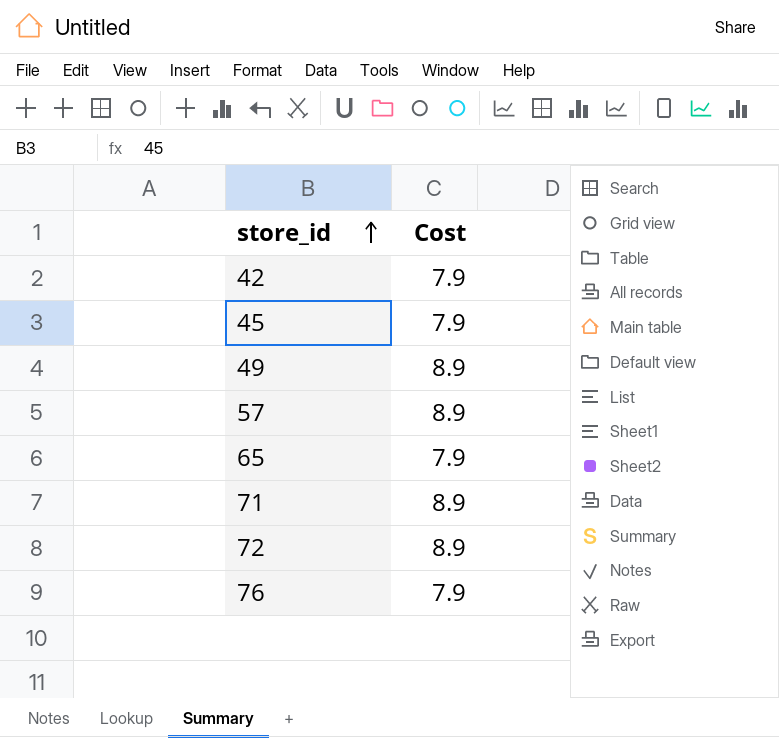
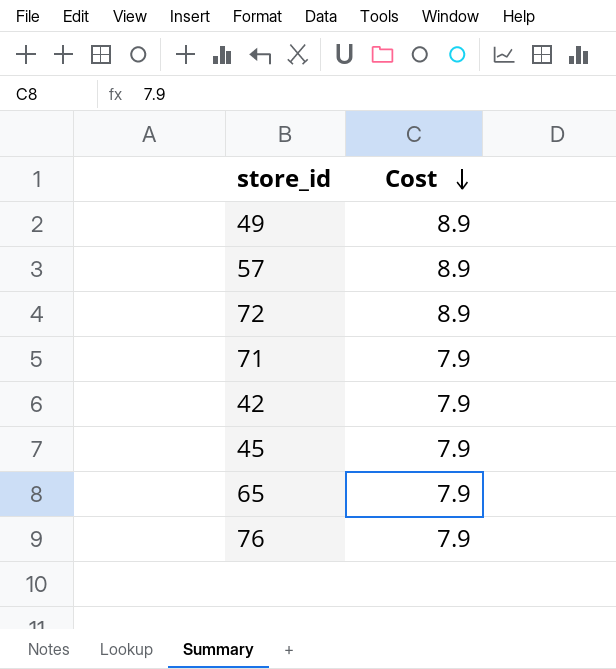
row order: store_id ascending -> Cost descending
71 | Cost: 8.9 -> 7.9

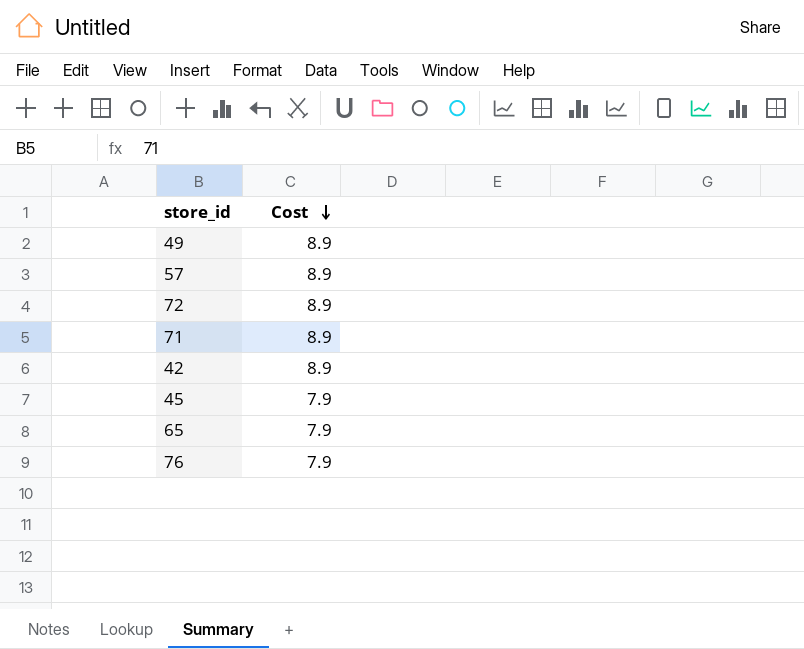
71 | Cost: 7.9 -> 8.9
42 | Cost: 7.9 -> 8.9

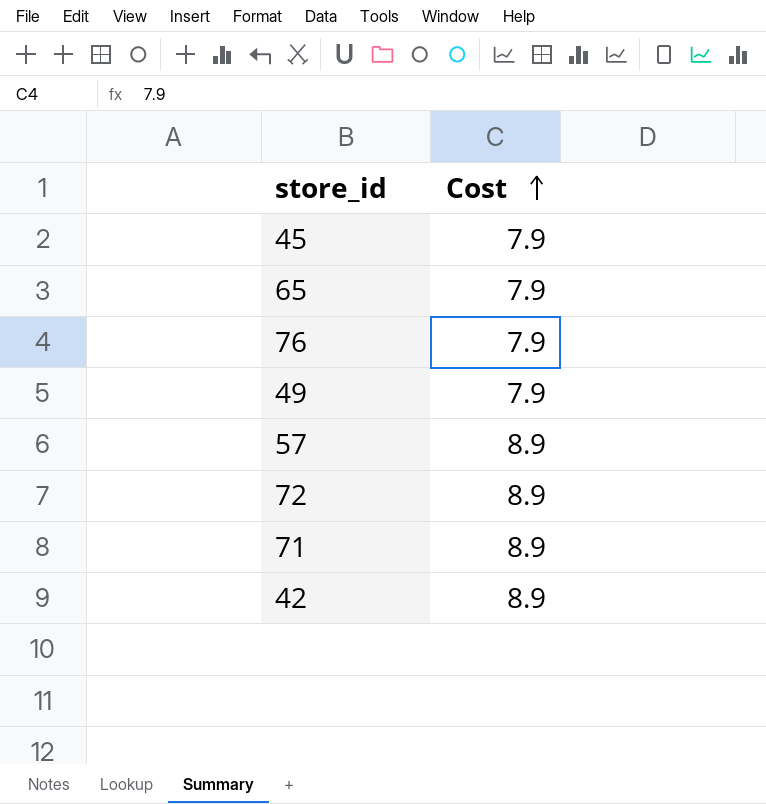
row order: Cost descending -> Cost ascending
49 | Cost: 8.9 -> 7.9

